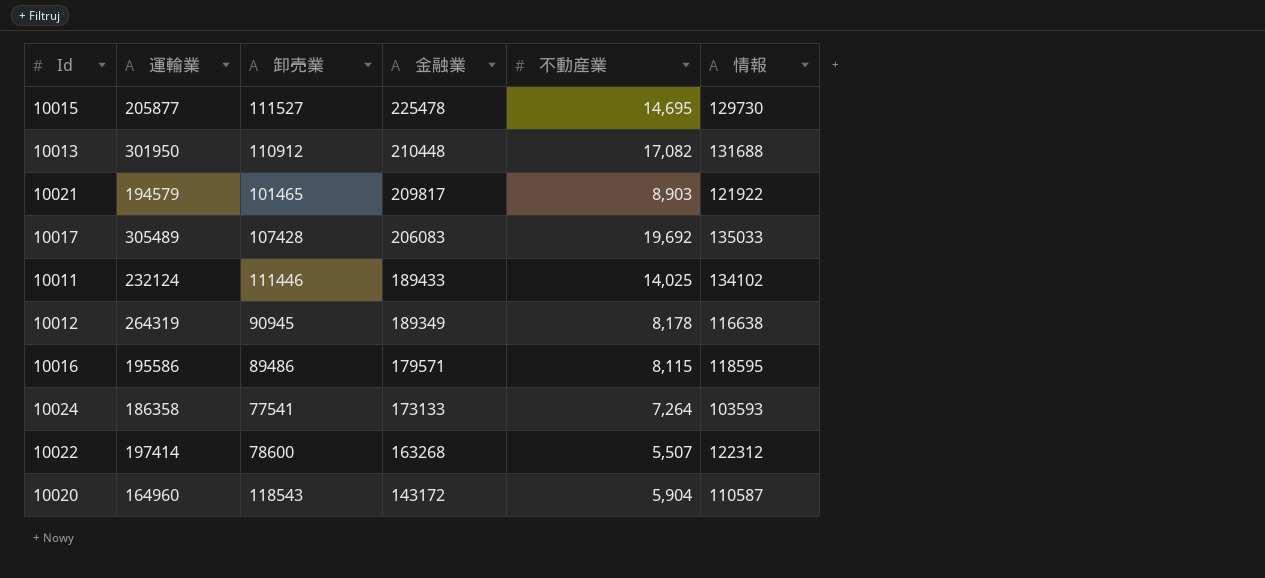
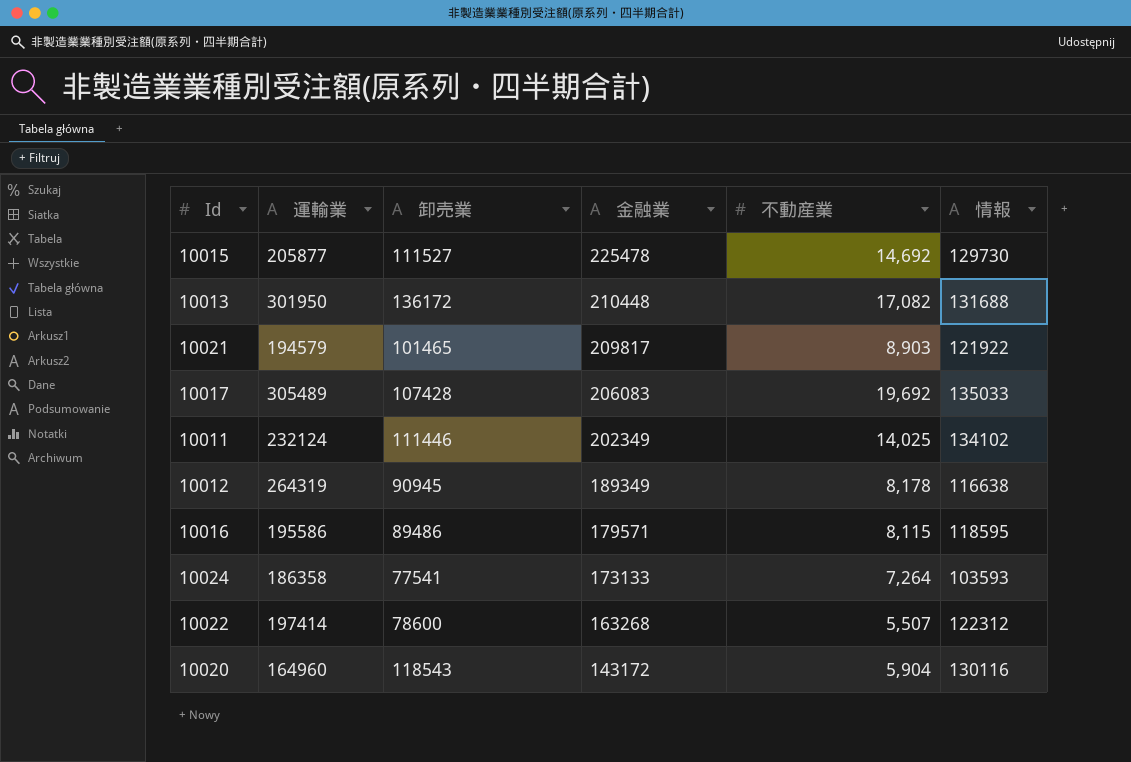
10015 | 不動産業: 14,695 -> 14,692
10013 | 卸売業: 110912 -> 136172
10011 | 金融業: 189433 -> 202349
10020 | 情報: 110587 -> 130116

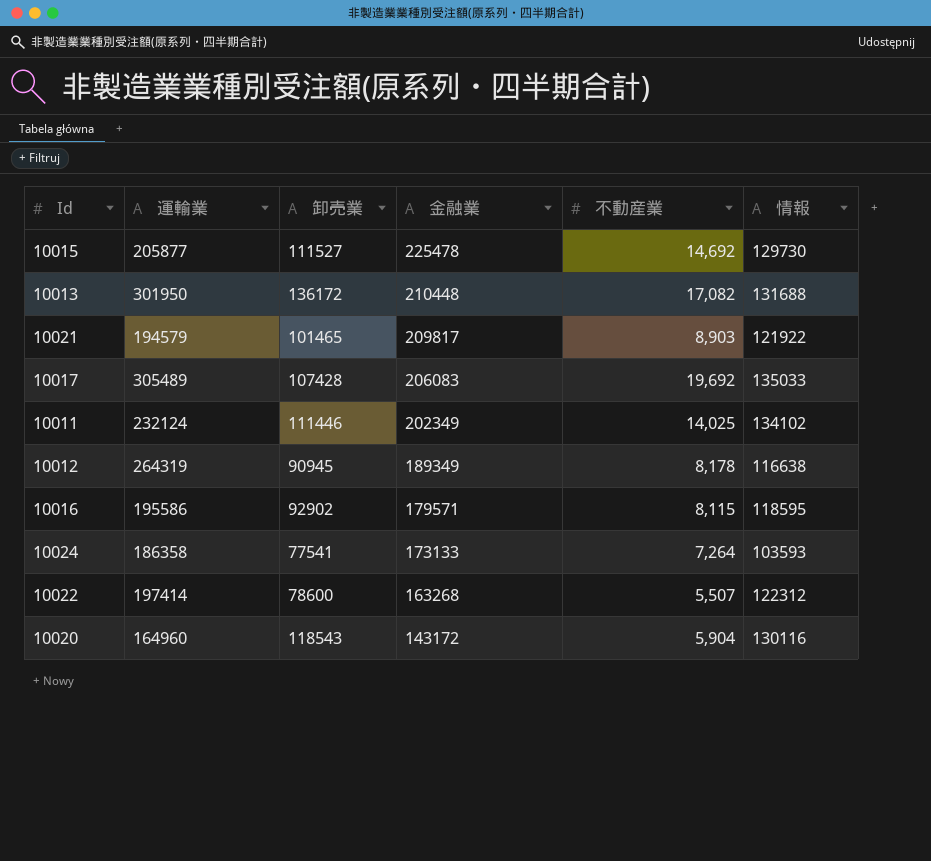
10016 | 卸売業: 89486 -> 92902

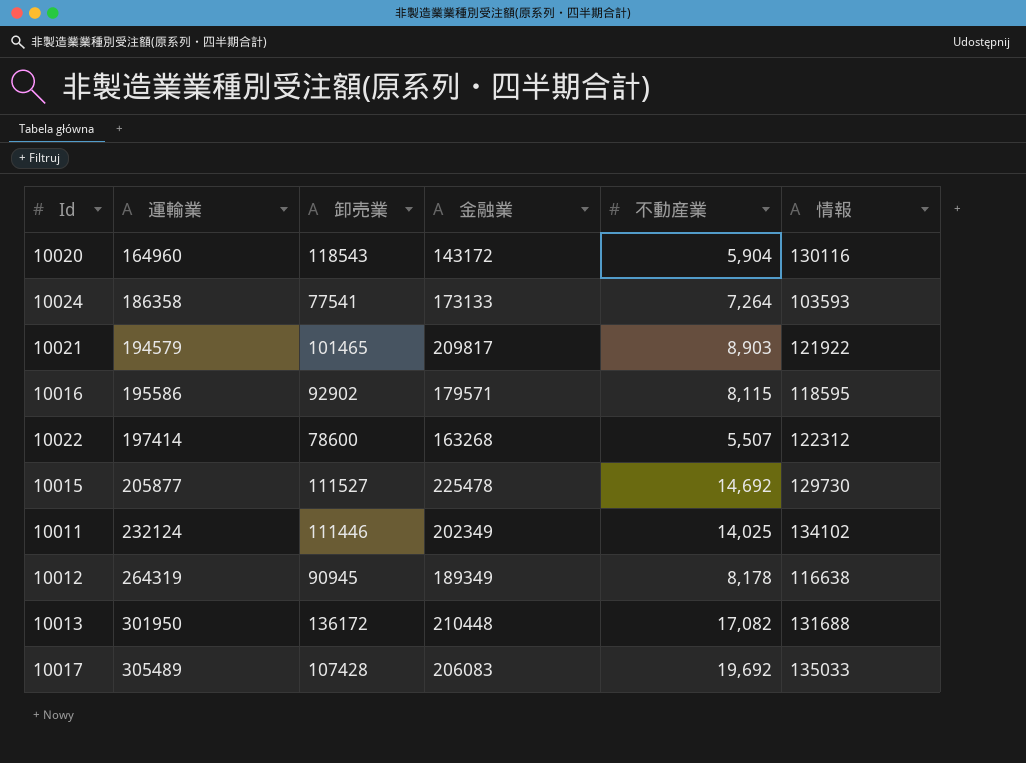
row order: 金融業 descending -> 運輸業 ascending

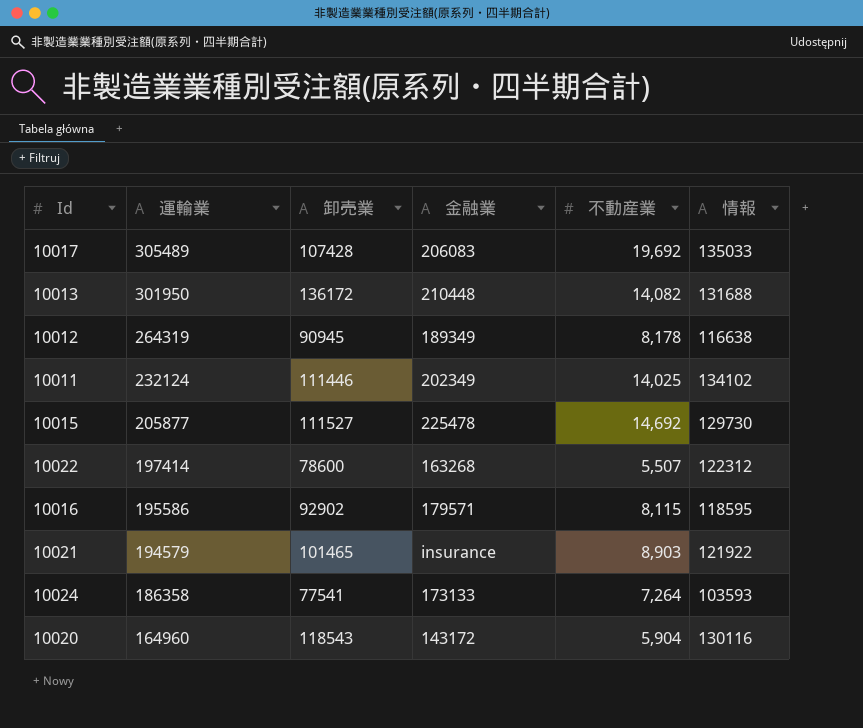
row order: 運輸業 ascending -> 運輸業 descending
10013 | 不動産業: 17,082 -> 14,082
10021 | 金融業: 209817 -> insurance

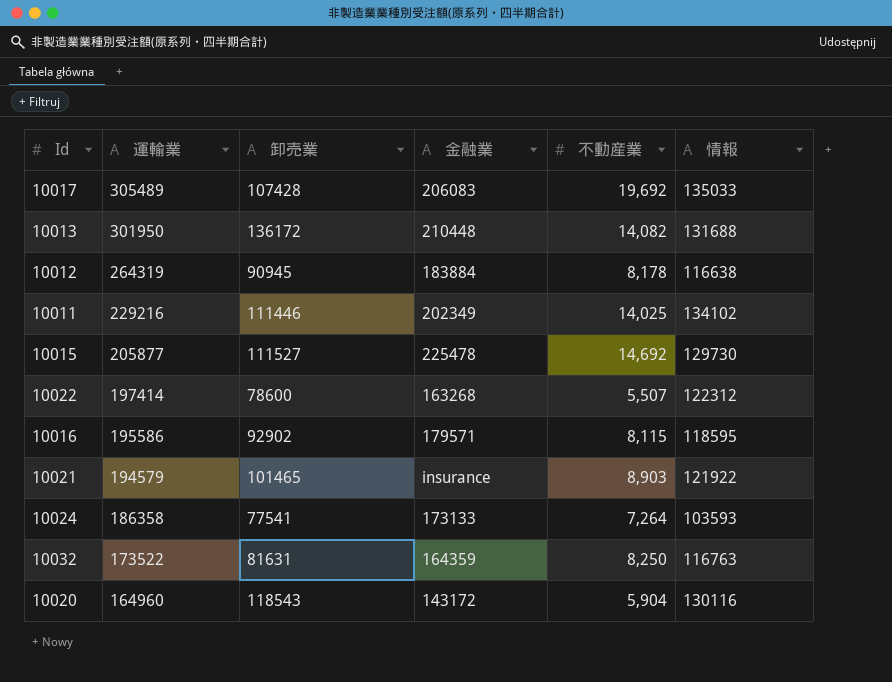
10012 | 金融業: 189349 -> 183884
10011 | 運輸業: 232124 -> 229216
row 10032: none -> 173522 | 81631 | 164359 | 8,250 | 116763

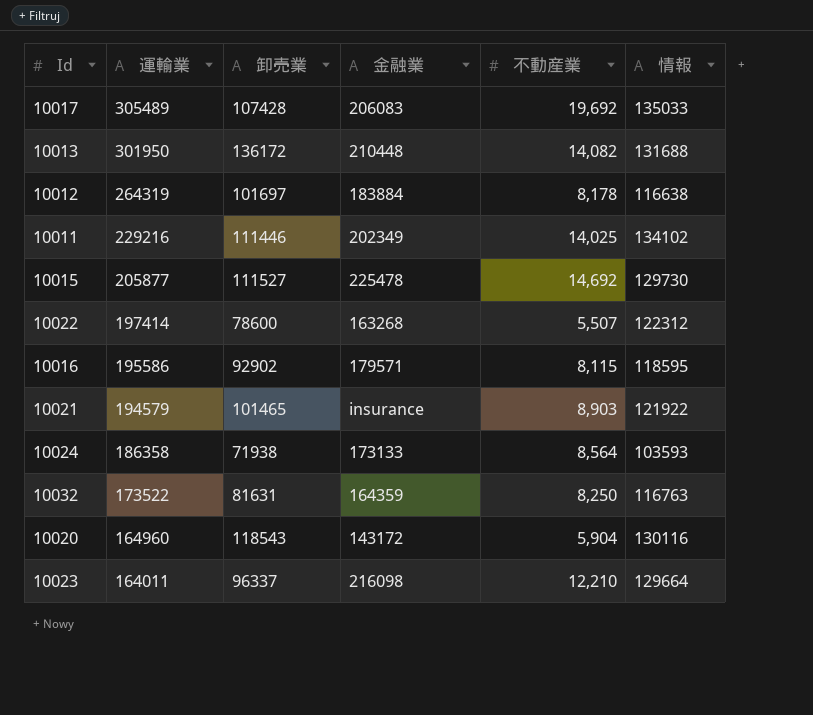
10012 | 卸売業: 90945 -> 101697
10024 | 卸売業: 77541 -> 71938
10024 | 不動産業: 7,264 -> 8,564
row 10023: none -> 164011 | 96337 | 216098 | 12,210 | 129664

